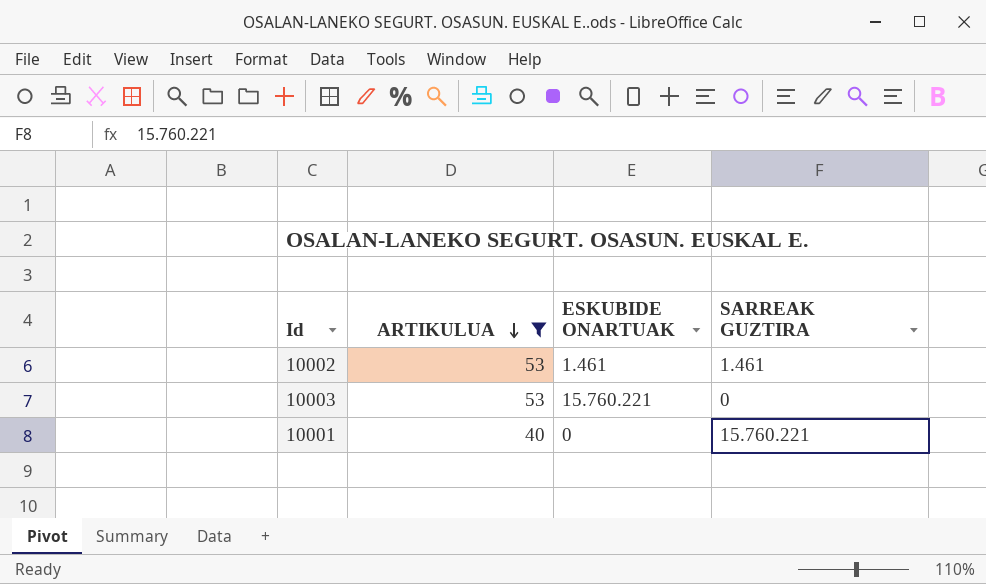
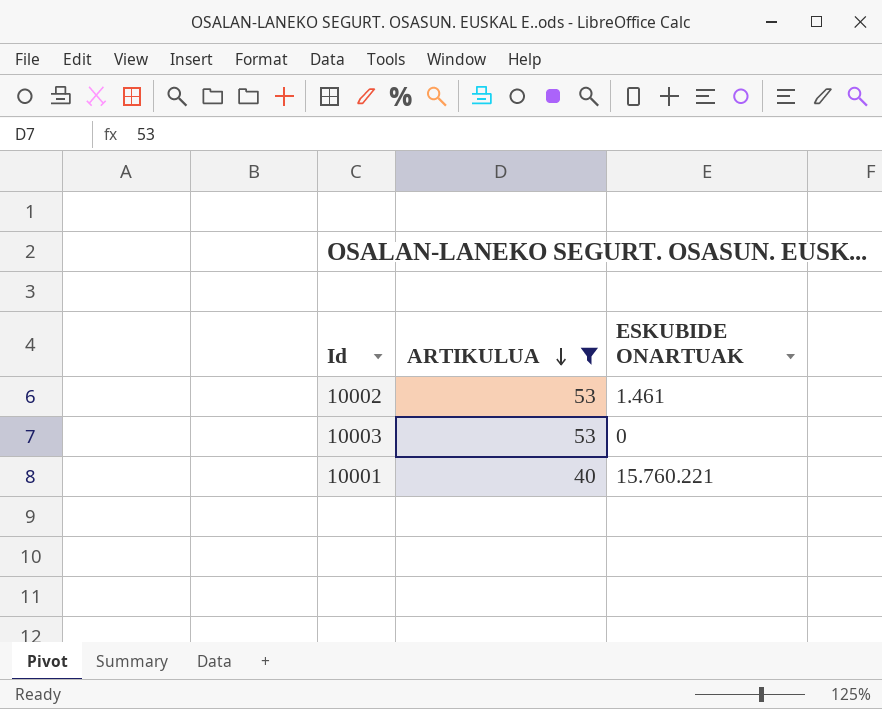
column SARREAK GUZTIRA | position: 4 -> none
10003 | ESKUBIDE ONARTUAK: 15.760.221 -> 0
10001 | ESKUBIDE ONARTUAK: 0 -> 15.760.221

